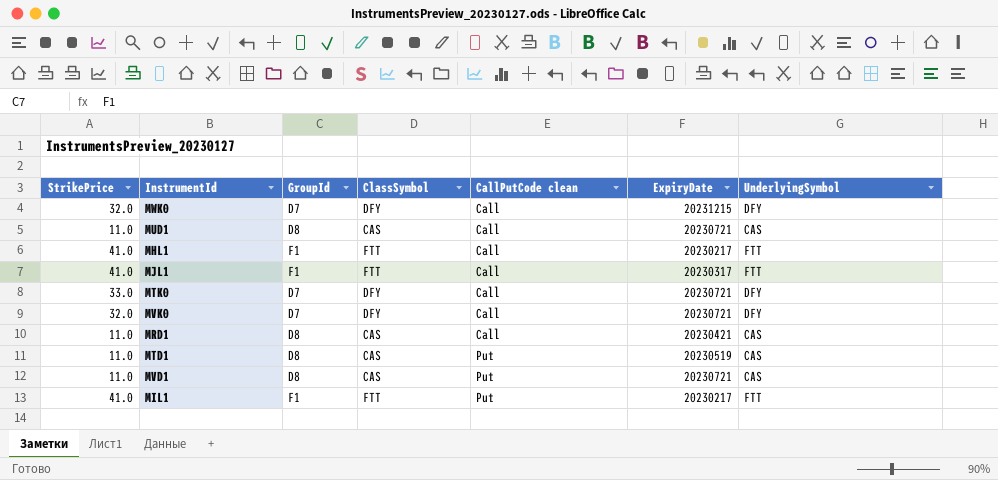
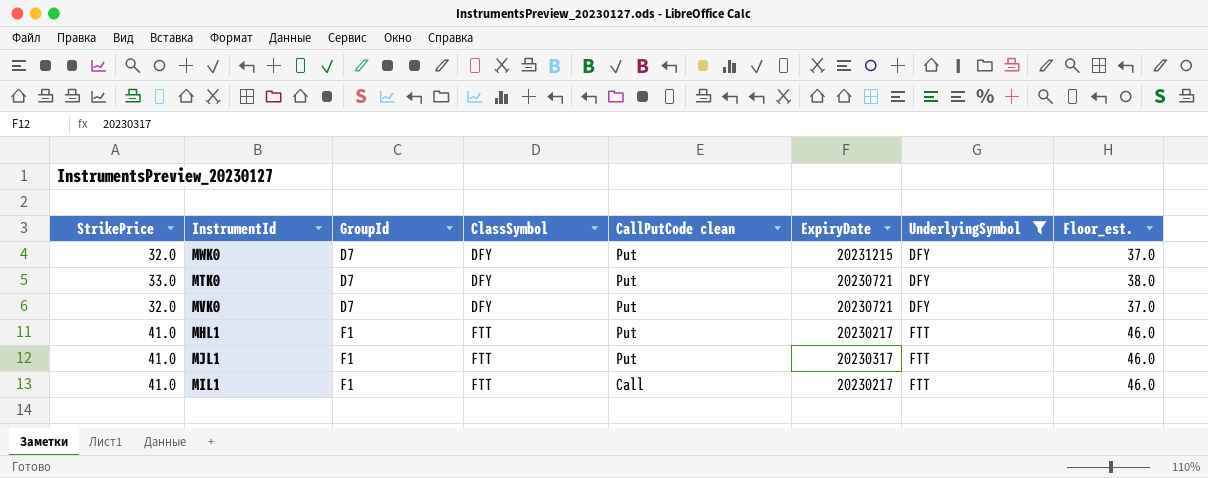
filter: none -> UnderlyingSymbol != CAS
row order: CallPutCode clean ascending -> GroupId ascending
column Floor_est. | formula: none -> [StrikePrice] + 5
MWK0 | CallPutCode clean: Call -> Put
MTK0 | CallPutCode clean: Call -> Put
MVK0 | CallPutCode clean: Call -> Put
MHL1 | CallPutCode clean: Call -> Put
MJL1 | CallPutCode clean: Call -> Put
MIL1 | CallPutCode clean: Put -> Call

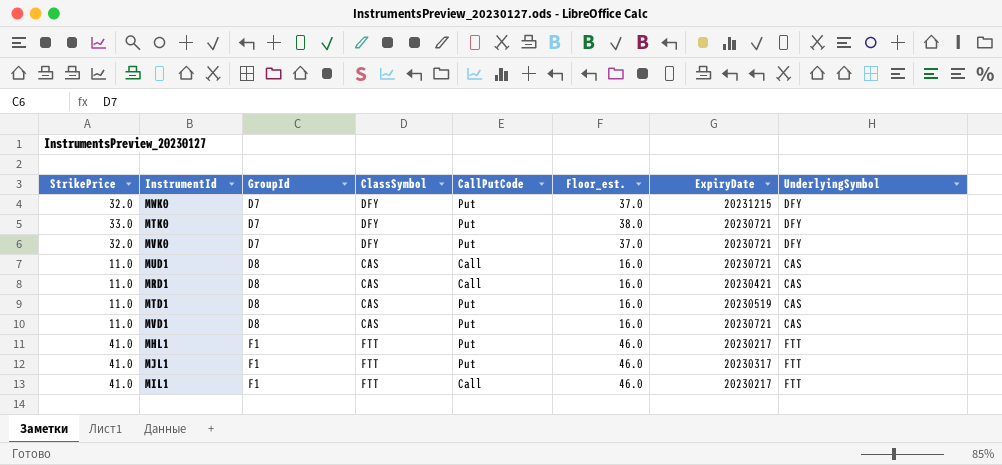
filter: UnderlyingSymbol != CAS -> none
column name: CallPutCode clean -> CallPutCode
column Floor_est. | position: 8 -> 6

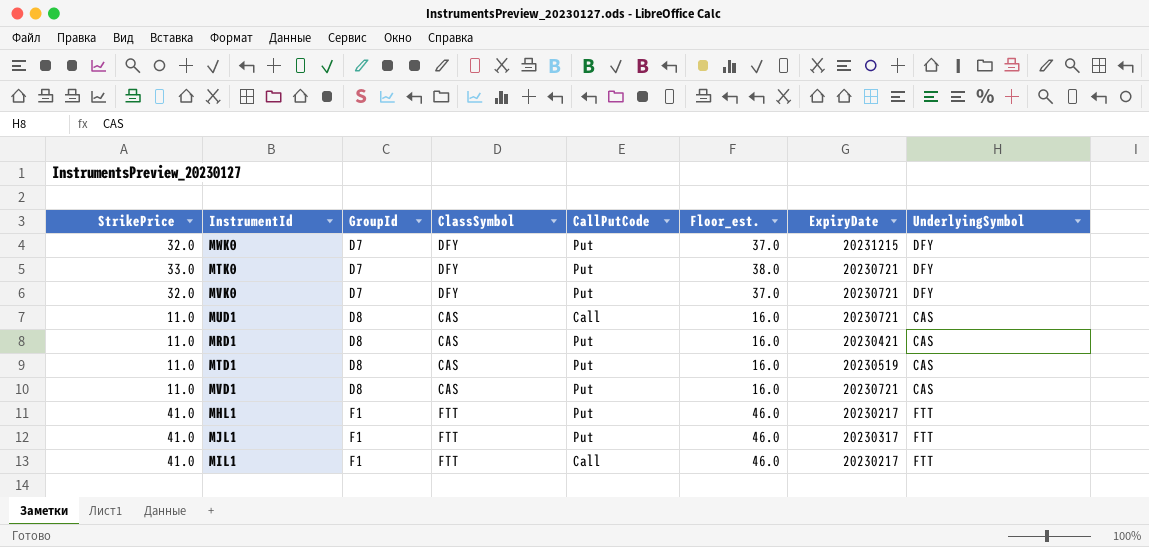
MRD1 | CallPutCode: Call -> Put

